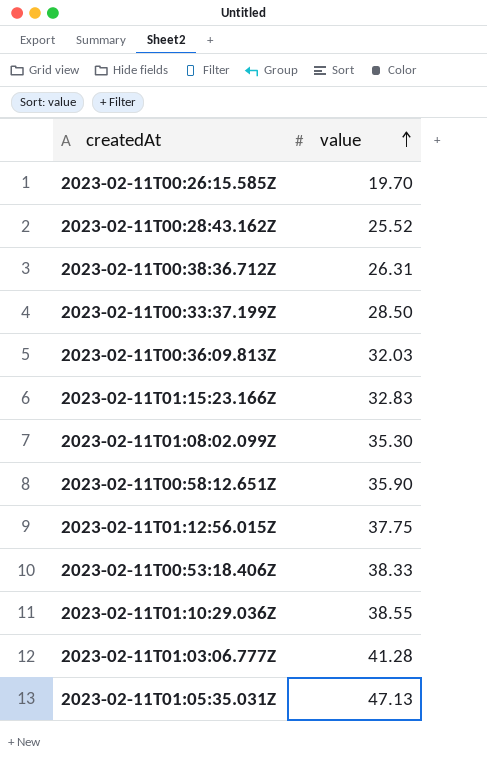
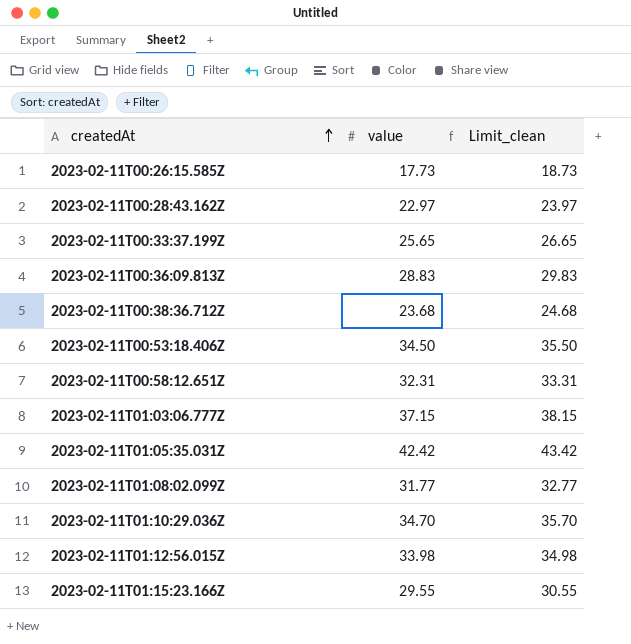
row order: value ascending -> createdAt ascending
column Limit_clean | formula: none -> [value] + 1
2023-02-11T00:26:15.585Z | value: 19.70 -> 17.73
2023-02-11T00:28:43.162Z | value: 25.52 -> 22.97
2023-02-11T00:33:37.199Z | value: 28.50 -> 25.65
2023-02-11T00:36:09.813Z | value: 32.03 -> 28.83
2023-02-11T00:38:36.712Z | value: 26.31 -> 23.68
2023-02-11T00:53:18.406Z | value: 38.33 -> 34.50
2023-02-11T00:58:12.651Z | value: 35.90 -> 32.31
2023-02-11T01:03:06.777Z | value: 41.28 -> 37.15
2023-02-11T01:05:35.031Z | value: 47.13 -> 42.42
2023-02-11T01:08:02.099Z | value: 35.30 -> 31.77
2023-02-11T01:10:29.036Z | value: 38.55 -> 34.70
2023-02-11T01:12:56.015Z | value: 37.75 -> 33.98
2023-02-11T01:15:23.166Z | value: 32.83 -> 29.55

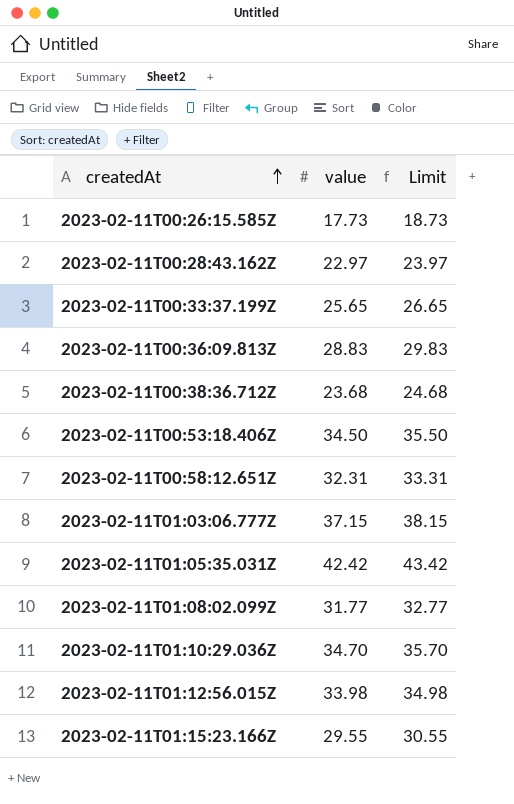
column name: Limit_clean -> Limit

